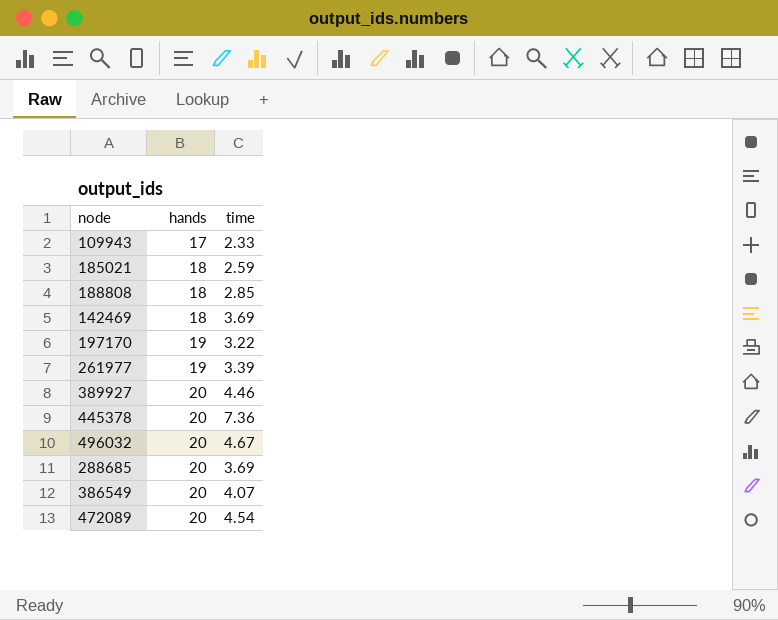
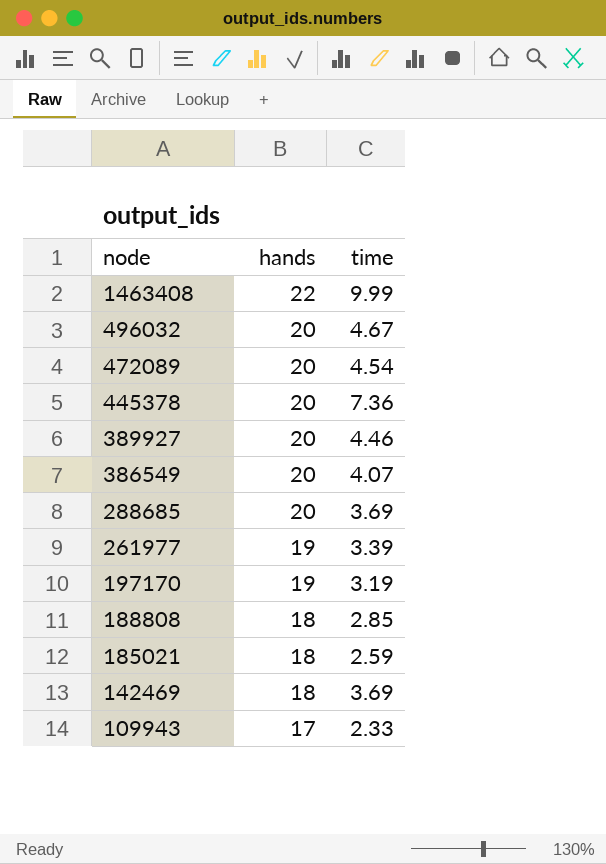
row order: hands ascending -> node descending
row 1463408: none -> 22 | 9.99
197170 | time: 3.22 -> 3.19

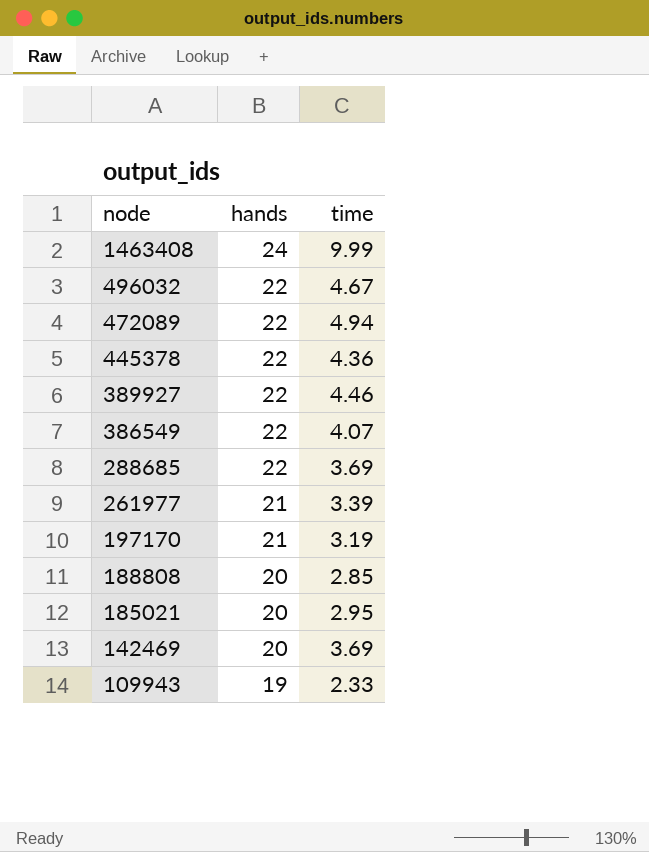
1463408 | hands: 22 -> 24
496032 | hands: 20 -> 22
472089 | hands: 20 -> 22
472089 | time: 4.54 -> 4.94
445378 | hands: 20 -> 22
445378 | time: 7.36 -> 4.36
389927 | hands: 20 -> 22
386549 | hands: 20 -> 22
288685 | hands: 20 -> 22
261977 | hands: 19 -> 21
197170 | hands: 19 -> 21
188808 | hands: 18 -> 20
185021 | hands: 18 -> 20
185021 | time: 2.59 -> 2.95
142469 | hands: 18 -> 20
109943 | hands: 17 -> 19

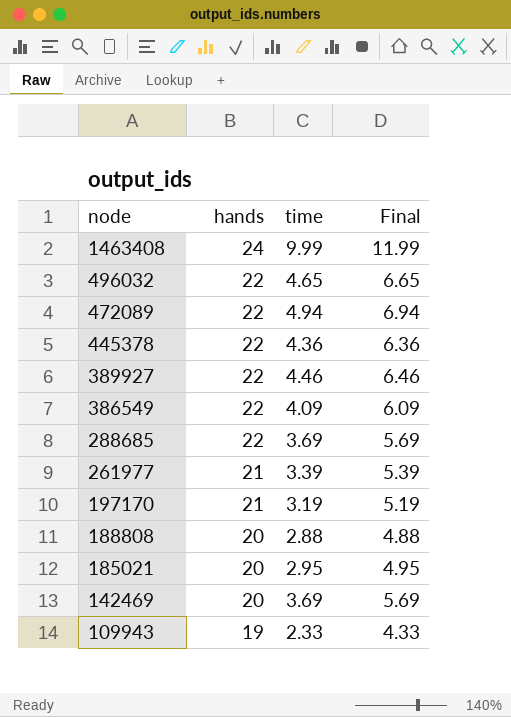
column Final | formula: none -> [time] + 2
496032 | time: 4.67 -> 4.65
386549 | time: 4.07 -> 4.09
188808 | time: 2.85 -> 2.88

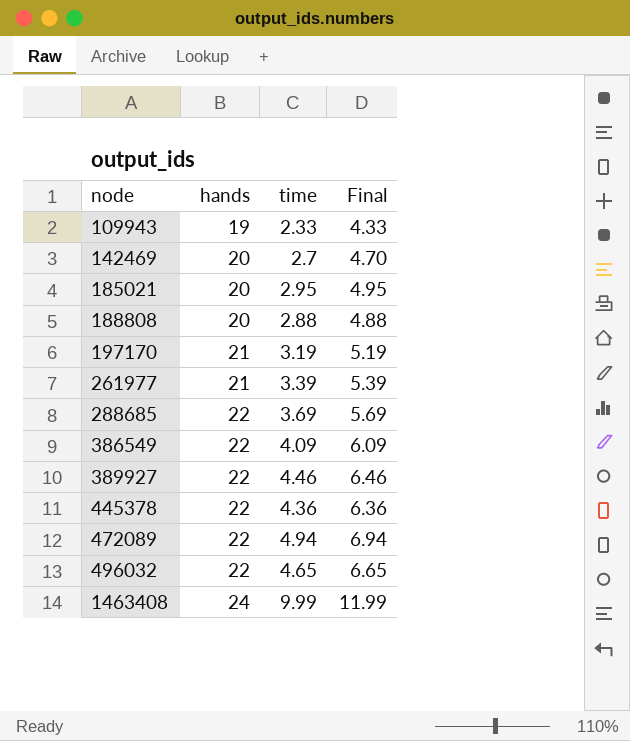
row order: node descending -> node ascending
142469 | time: 3.69 -> 2.7
142469 | Final: 5.69 -> 4.70

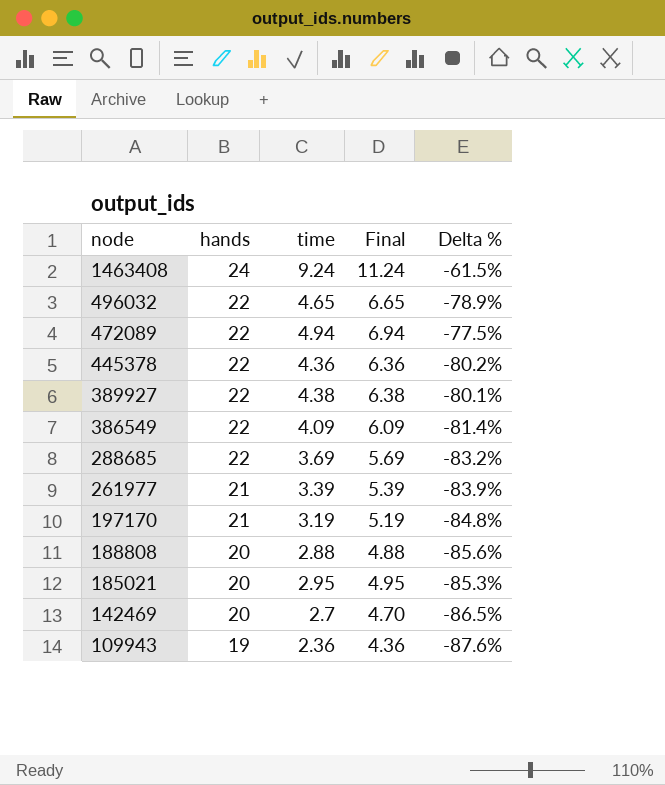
row order: node ascending -> node descending
column Delta % | formula: none -> ([time] - [hands]) / [hands]
1463408 | time: 9.99 -> 9.24
1463408 | Final: 11.99 -> 11.24
389927 | time: 4.46 -> 4.38
389927 | Final: 6.46 -> 6.38
109943 | time: 2.33 -> 2.36
109943 | Final: 4.33 -> 4.36

